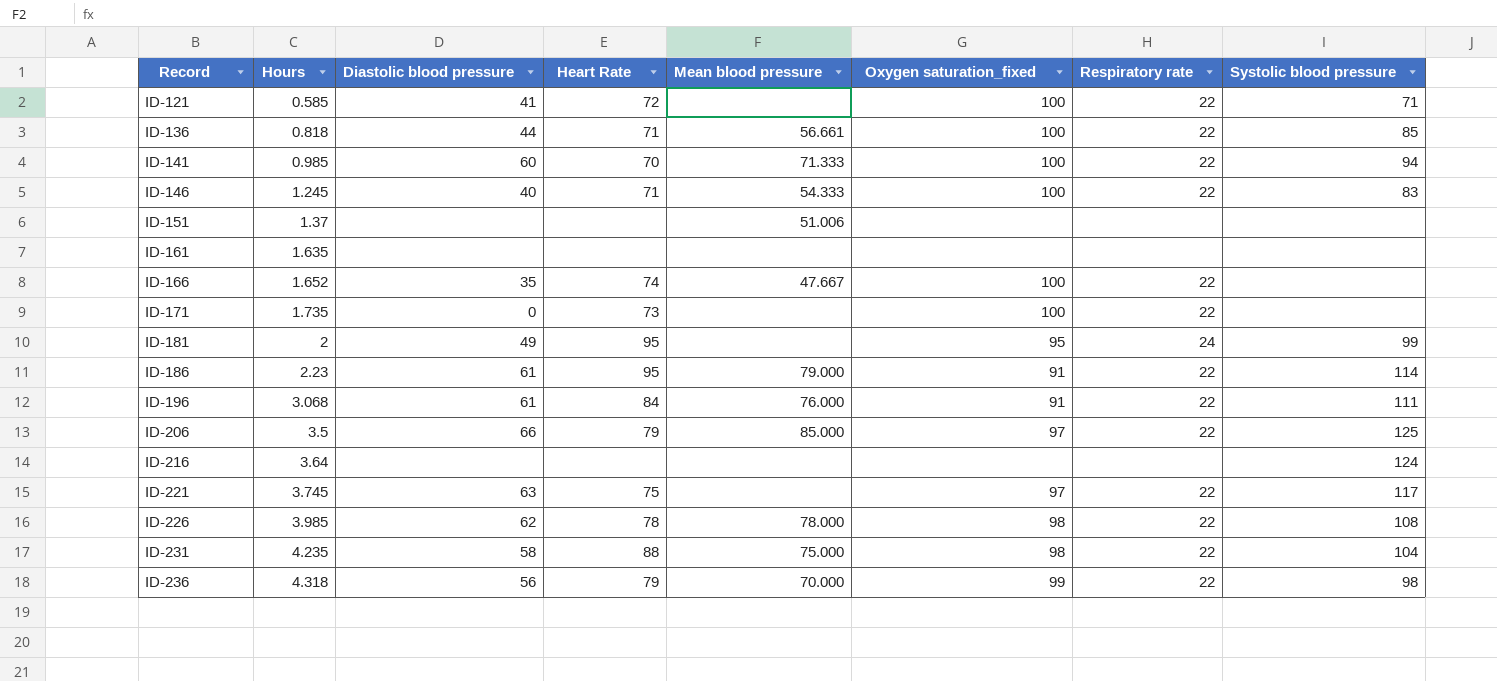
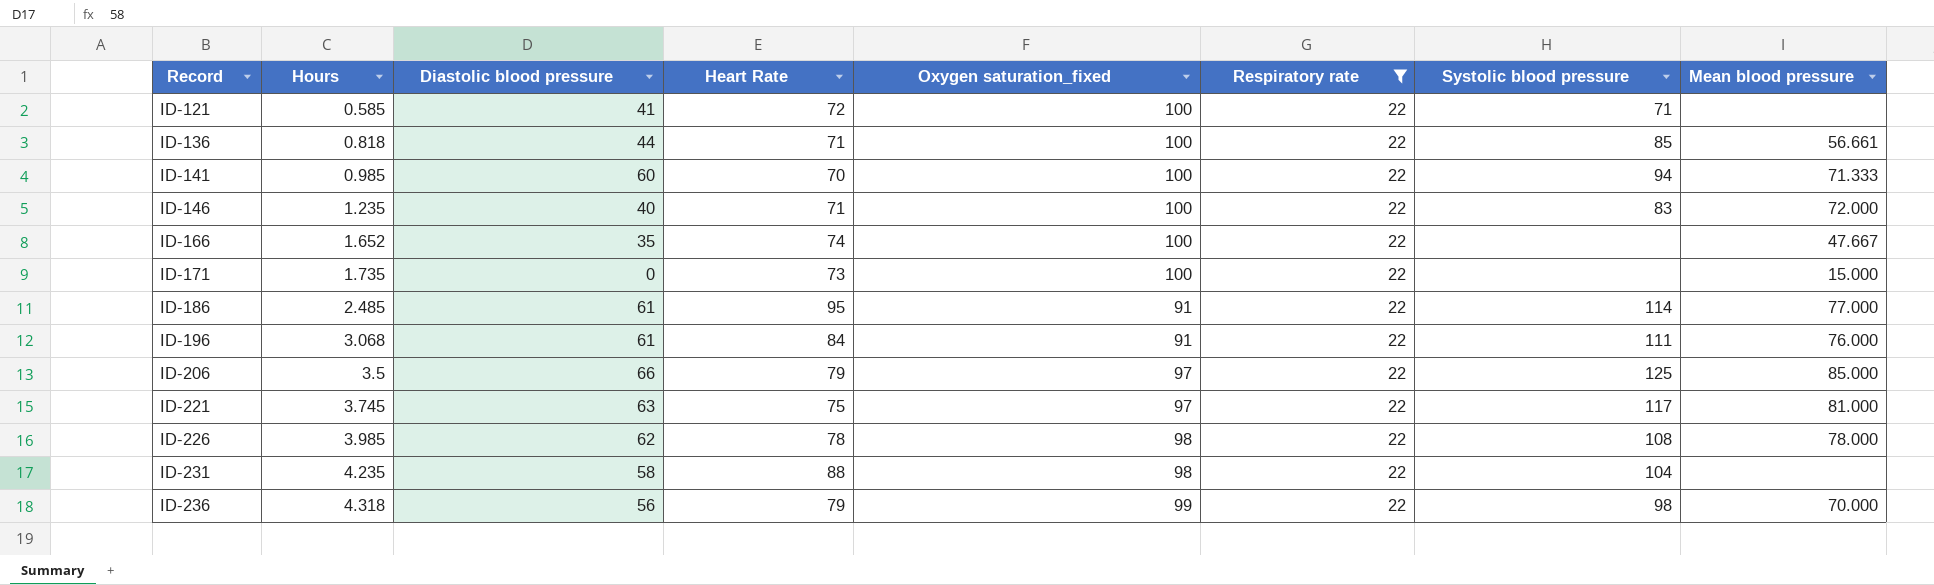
filter: none -> Respiratory rate = 22
column Mean blood pressure | position: 5 -> 8
ID-146 | Hours: 1.245 -> 1.235
ID-146 | Mean blood pressure: 54.333 -> 72.000
ID-171 | Mean blood pressure: none -> 15.000
ID-186 | Hours: 2.23 -> 2.485
ID-186 | Mean blood pressure: 79.000 -> 77.000
ID-221 | Mean blood pressure: none -> 81.000
ID-231 | Mean blood pressure: 75.000 -> none

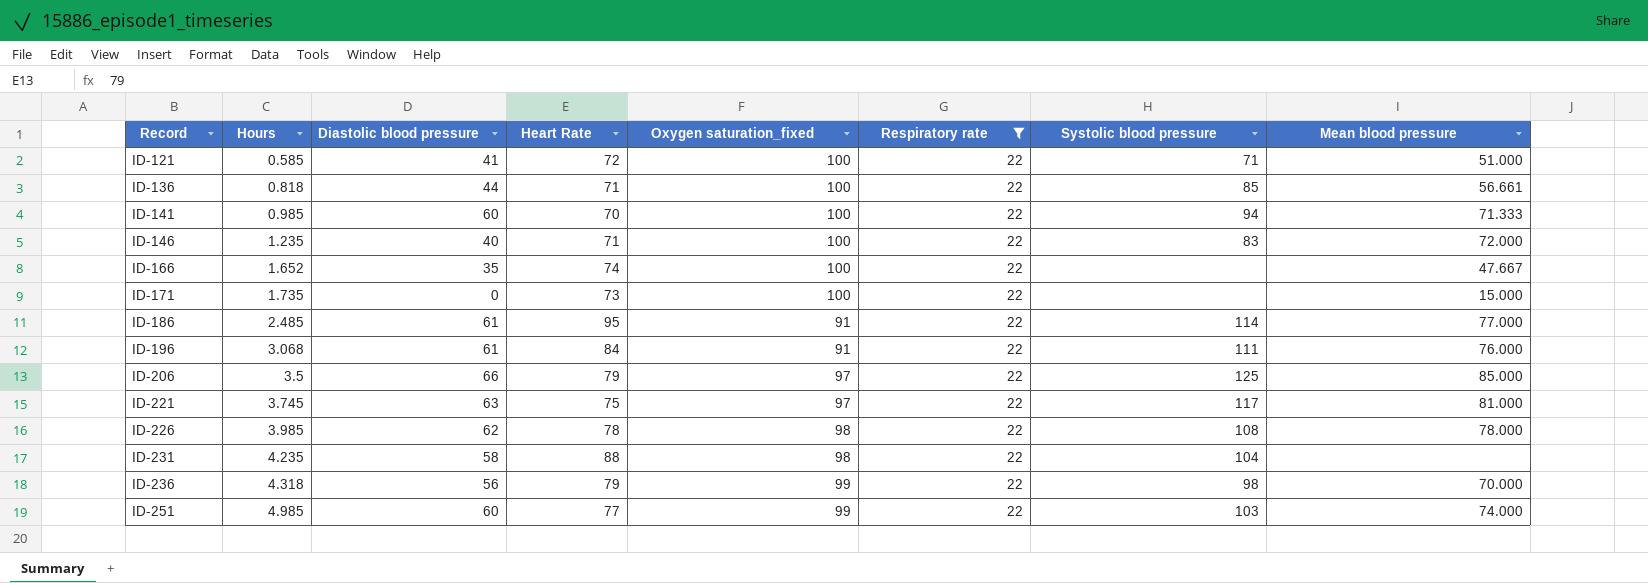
ID-121 | Mean blood pressure: none -> 51.000
row ID-251: none -> 4.985 | 60 | 77 | 99 | 22 | 103 | 74.000

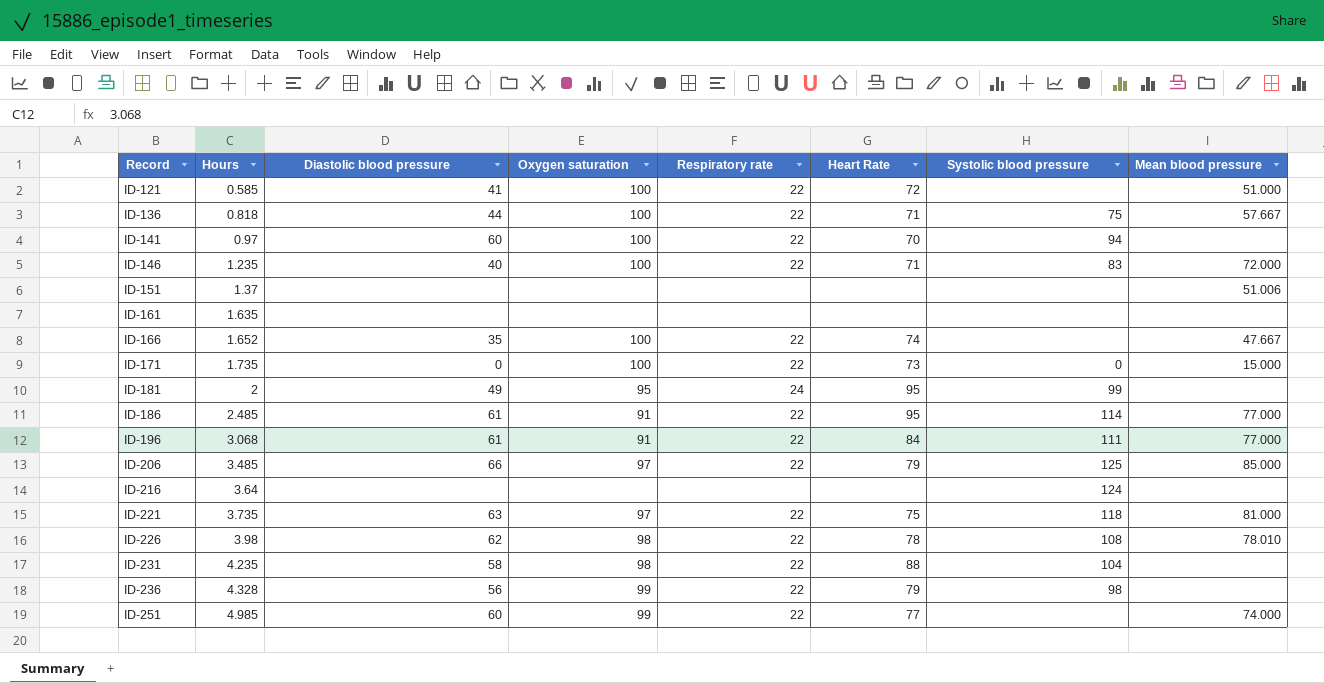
filter: Respiratory rate = 22 -> none
column name: Oxygen saturation_fixed -> Oxygen saturation
column Heart Rate | position: 4 -> 6
ID-121 | Systolic blood pressure: 71 -> none
ID-136 | Systolic blood pressure: 85 -> 75
ID-136 | Mean blood pressure: 56.661 -> 57.667
ID-141 | Hours: 0.985 -> 0.97
ID-141 | Mean blood pressure: 71.333 -> none
ID-171 | Systolic blood pressure: none -> 0
ID-196 | Mean blood pressure: 76.000 -> 77.000
ID-206 | Hours: 3.5 -> 3.485
ID-221 | Hours: 3.745 -> 3.735
ID-221 | Systolic blood pressure: 117 -> 118
ID-226 | Hours: 3.985 -> 3.98
ID-226 | Mean blood pressure: 78.000 -> 78.010
ID-236 | Hours: 4.318 -> 4.328
ID-236 | Mean blood pressure: 70.000 -> none
ID-251 | Systolic blood pressure: 103 -> none

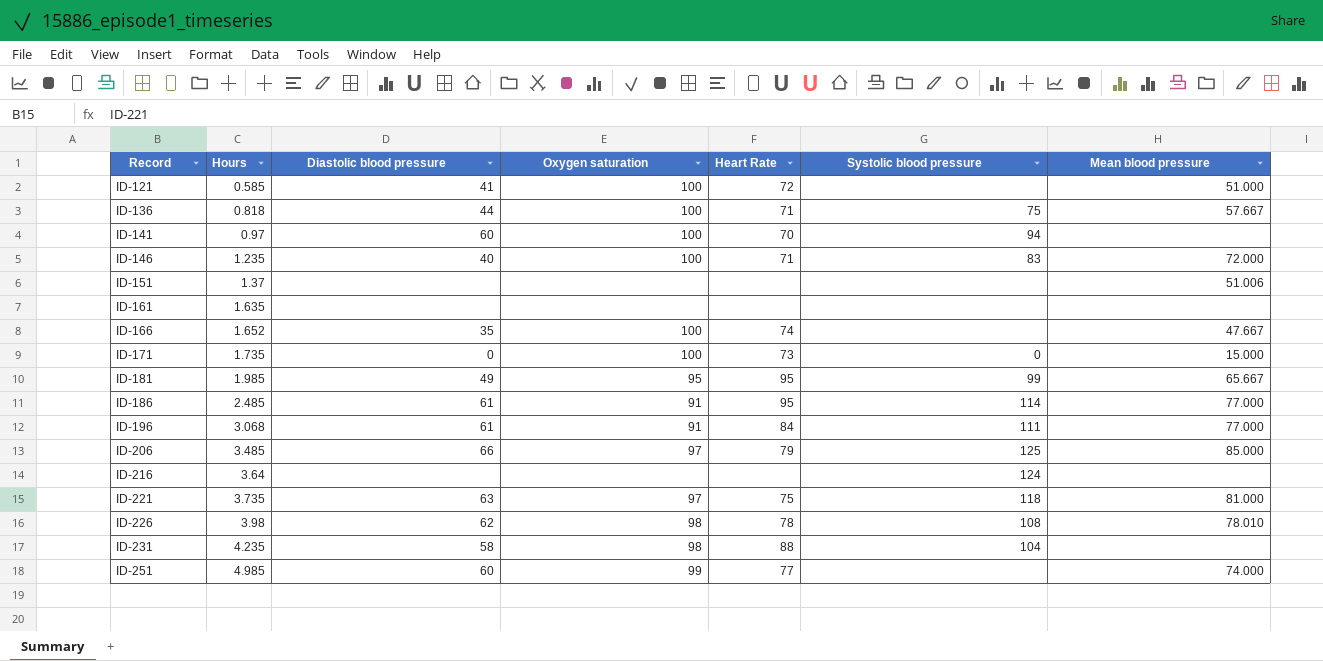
column Respiratory rate | position: 5 -> none
row ID-236: 4.328 | 56 | 99 | 22 | 79 | 98 | none -> none
ID-181 | Hours: 2 -> 1.985
ID-181 | Mean blood pressure: none -> 65.667

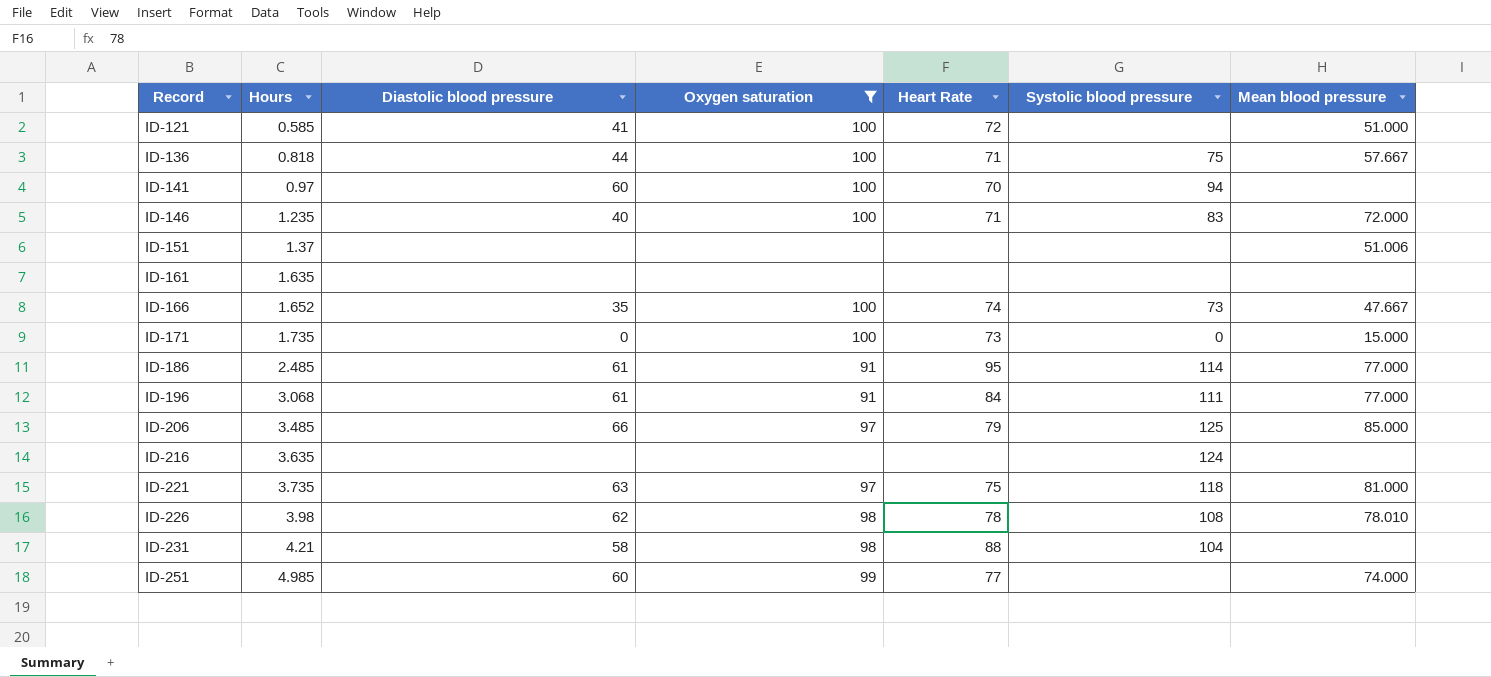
filter: none -> Oxygen saturation != 95
ID-166 | Systolic blood pressure: none -> 73
ID-216 | Hours: 3.64 -> 3.635
ID-231 | Hours: 4.235 -> 4.21

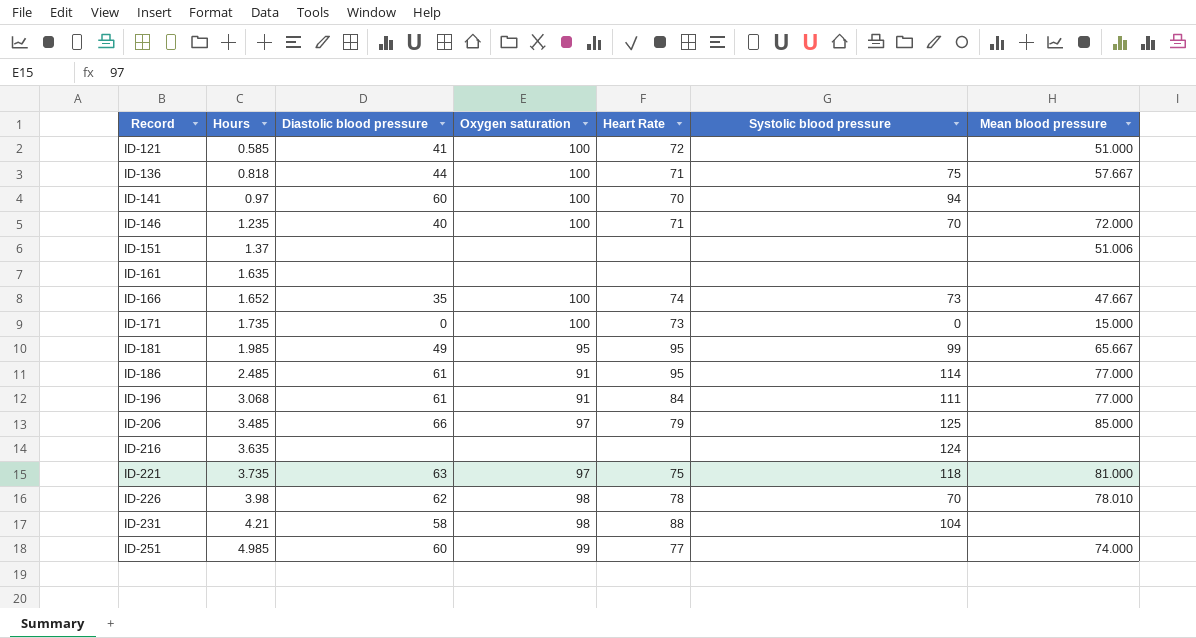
filter: Oxygen saturation != 95 -> none
ID-146 | Systolic blood pressure: 83 -> 70
ID-226 | Systolic blood pressure: 108 -> 70

